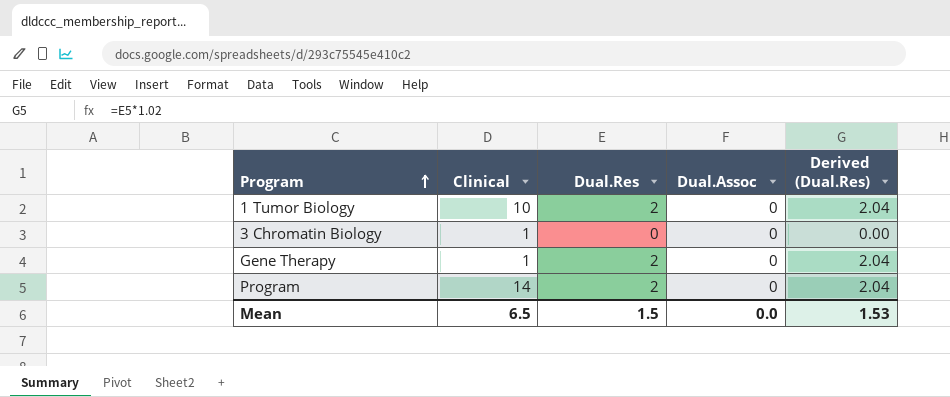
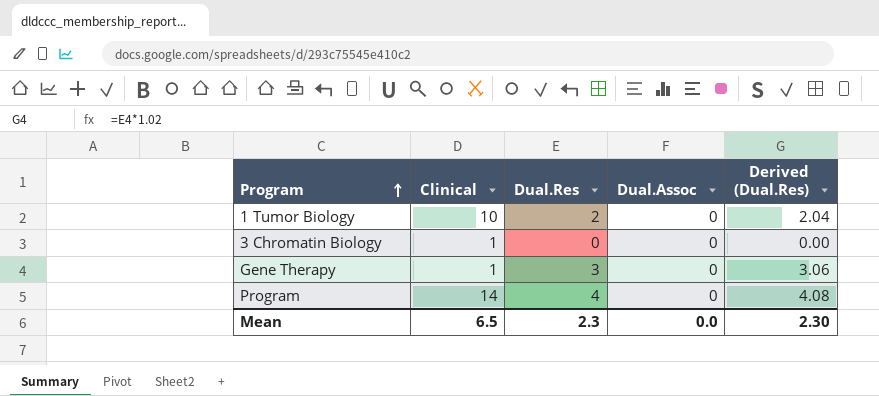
Gene Therapy | Dual.Res: 2 -> 3
Gene Therapy | Derived (Dual.Res): 2.04 -> 3.06
Program | Dual.Res: 2 -> 4
Program | Derived (Dual.Res): 2.04 -> 4.08
Mean | Dual.Res: 1.5 -> 2.3
Mean | Derived (Dual.Res): 1.53 -> 2.30

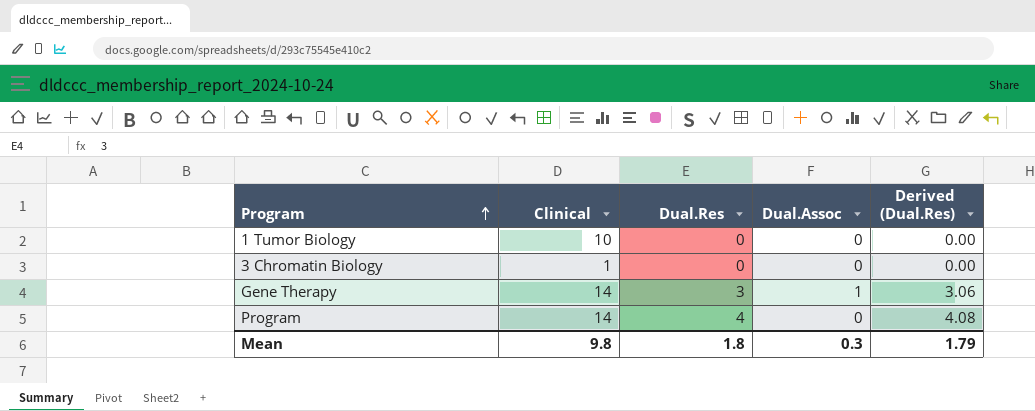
1 Tumor Biology | Dual.Res: 2 -> 0
1 Tumor Biology | Derived (Dual.Res): 2.04 -> 0.00
Gene Therapy | Clinical: 1 -> 14
Gene Therapy | Dual.Assoc: 0 -> 1
Mean | Clinical: 6.5 -> 9.8
Mean | Dual.Res: 2.3 -> 1.8
Mean | Dual.Assoc: 0.0 -> 0.3
Mean | Derived (Dual.Res): 2.30 -> 1.79

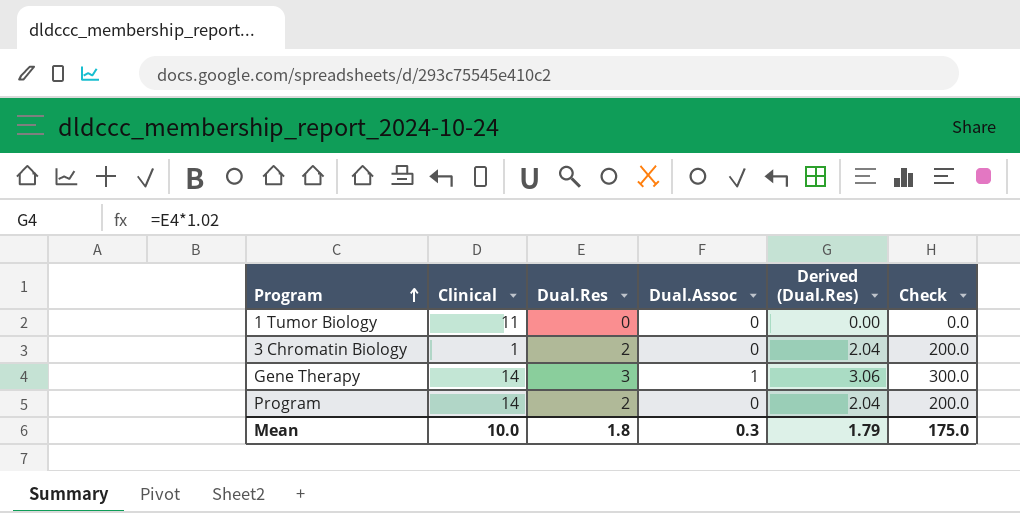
column Check | formula: none -> [Dual.Res] * 100
1 Tumor Biology | Clinical: 10 -> 11
3 Chromatin Biology | Dual.Res: 0 -> 2
3 Chromatin Biology | Derived (Dual.Res): 0.00 -> 2.04
Program | Dual.Res: 4 -> 2
Program | Derived (Dual.Res): 4.08 -> 2.04
Mean | Clinical: 9.8 -> 10.0

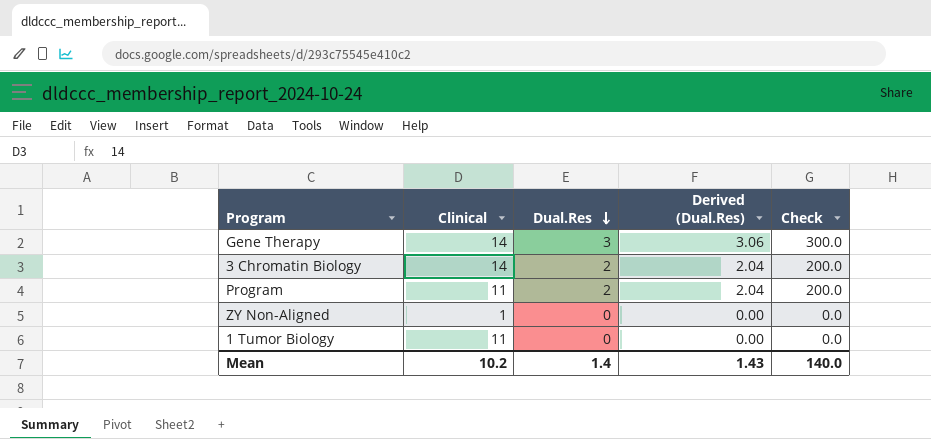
row order: Program ascending -> Dual.Res descending
column Dual.Assoc | position: 4 -> none
3 Chromatin Biology | Clinical: 1 -> 14
Program | Clinical: 14 -> 11
row ZY Non-Aligned: none -> 1 | 0 | 0.00 | 0.0
Mean | Clinical: 10.0 -> 10.2
Mean | Dual.Res: 1.8 -> 1.4
Mean | Derived (Dual.Res): 1.79 -> 1.43
Mean | Check: 175.0 -> 140.0

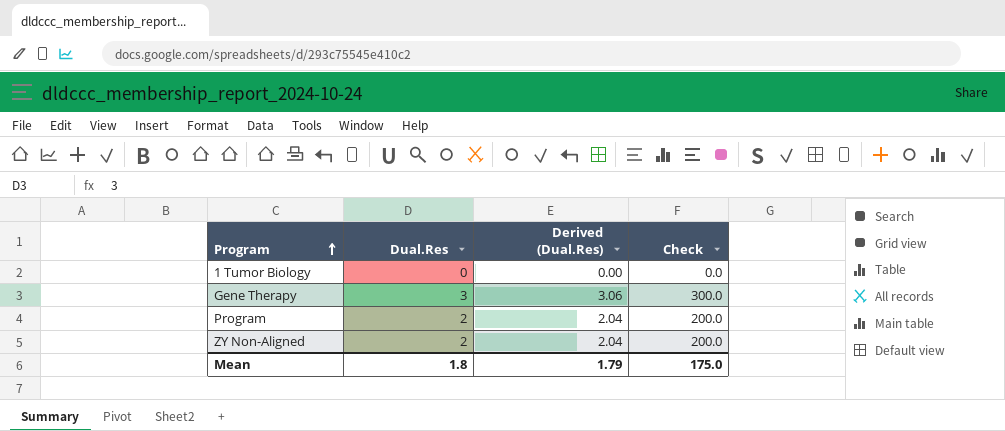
row order: Dual.Res descending -> Program ascending
column Clinical | position: 2 -> none
row 3 Chromatin Biology: 14 | 2 | 2.04 | 200.0 -> none
ZY Non-Aligned | Dual.Res: 0 -> 2
ZY Non-Aligned | Derived (Dual.Res): 0.00 -> 2.04
ZY Non-Aligned | Check: 0.0 -> 200.0
Mean | Dual.Res: 1.4 -> 1.8
Mean | Derived (Dual.Res): 1.43 -> 1.79
Mean | Check: 140.0 -> 175.0

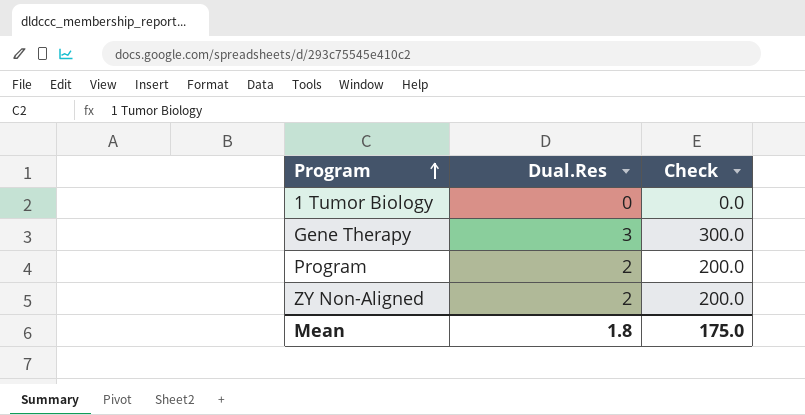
column Derived (Dual.Res) | formula: [Dual.Res] * 1.02 -> none

